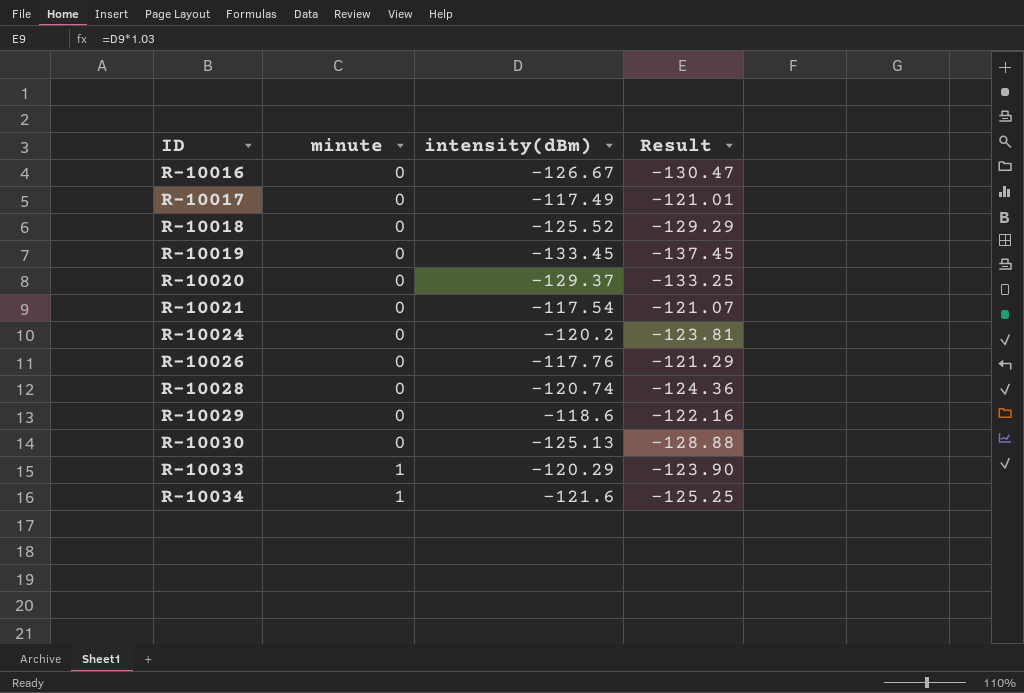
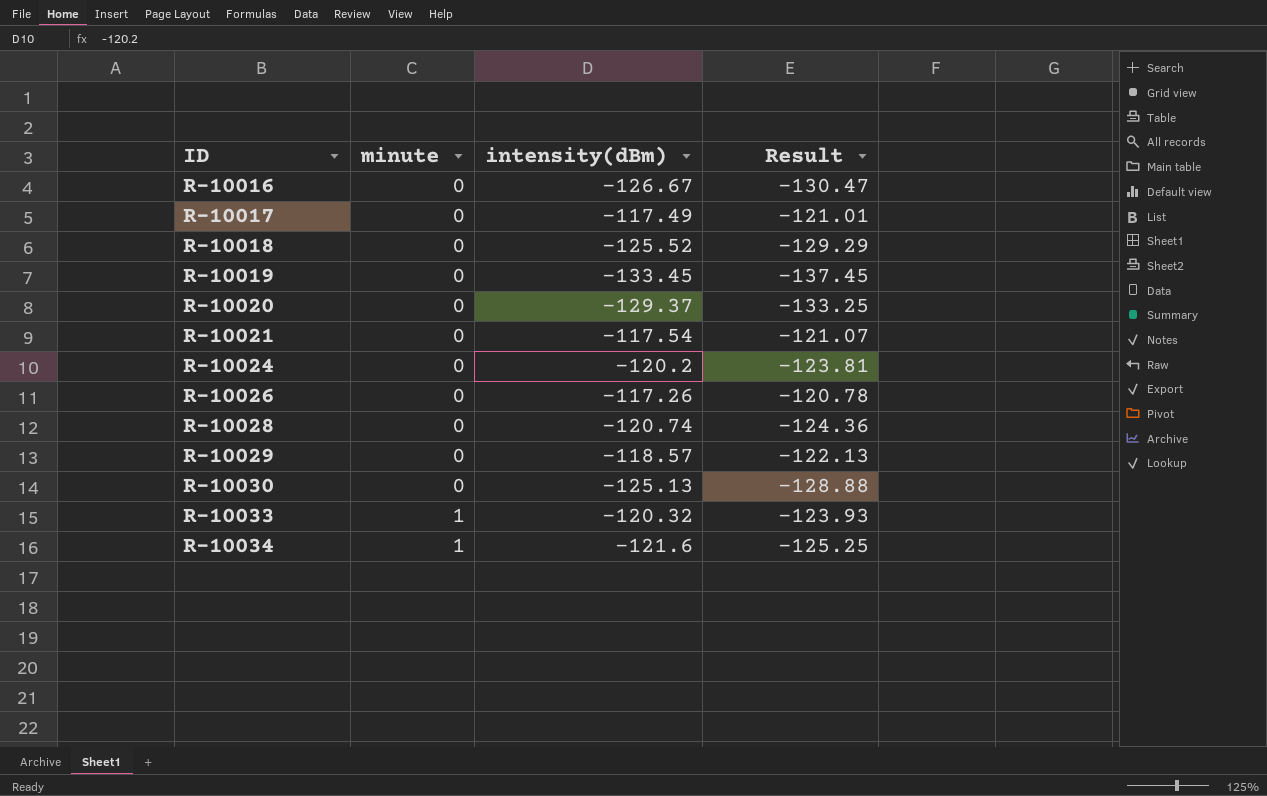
R-10026 | intensity(dBm): -117.76 -> -117.26
R-10026 | Result: -121.29 -> -120.78
R-10029 | intensity(dBm): -118.6 -> -118.57
R-10029 | Result: -122.16 -> -122.13
R-10033 | intensity(dBm): -120.29 -> -120.32
R-10033 | Result: -123.90 -> -123.93

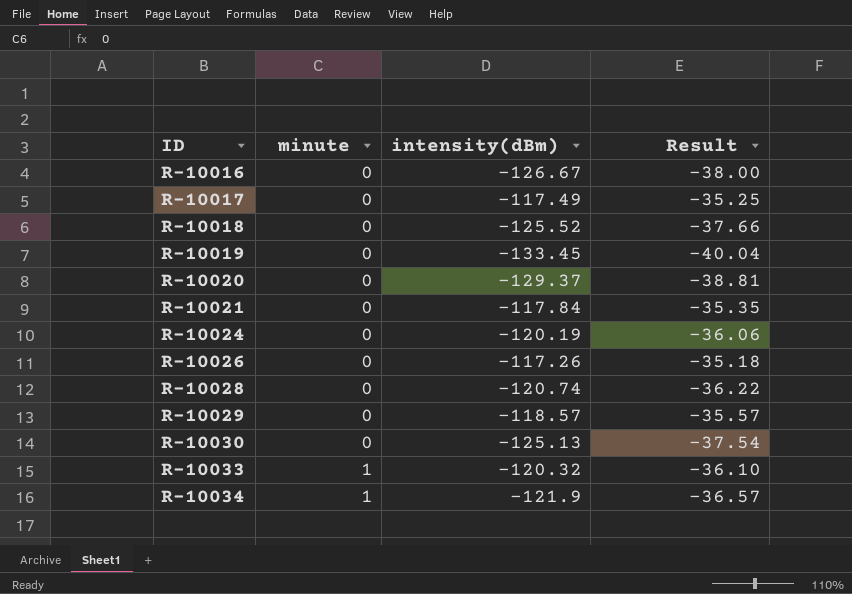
column Result | formula: [intensity(dBm)] * 1.03 -> [intensity(dBm)] * 0.3
R-10021 | intensity(dBm): -117.54 -> -117.84
R-10024 | intensity(dBm): -120.2 -> -120.19
R-10034 | intensity(dBm): -121.6 -> -121.9

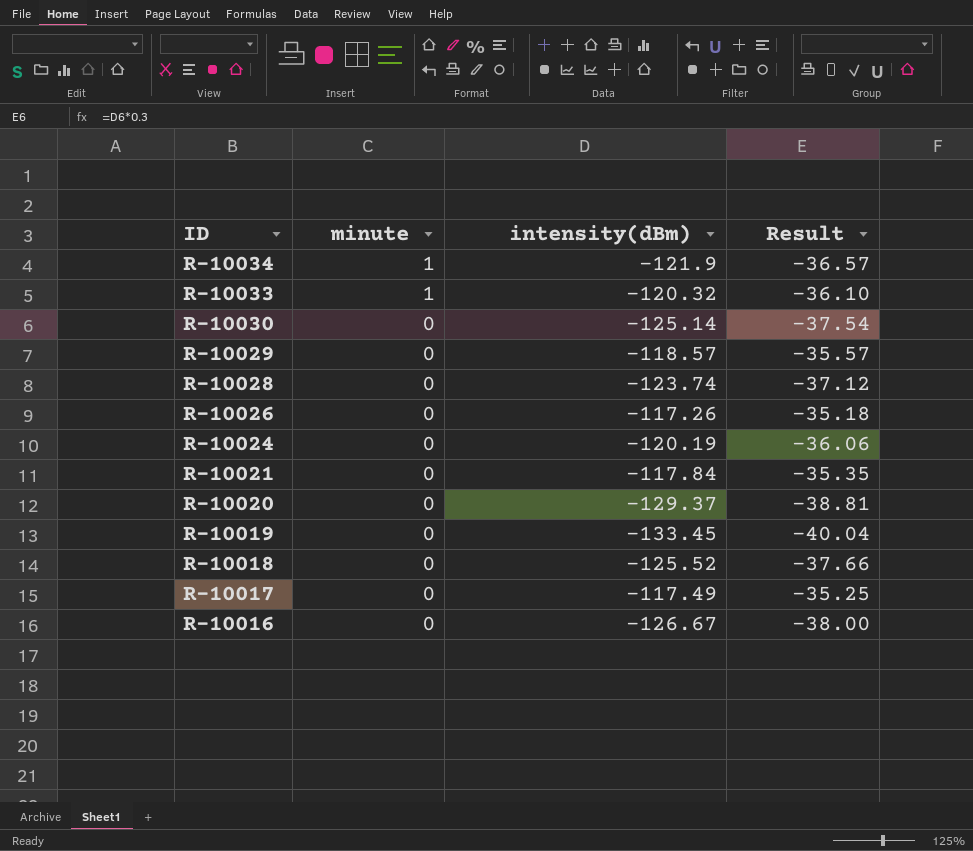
row order: ID ascending -> ID descending
R-10030 | intensity(dBm): -125.13 -> -125.14
R-10028 | intensity(dBm): -120.74 -> -123.74
R-10028 | Result: -36.22 -> -37.12

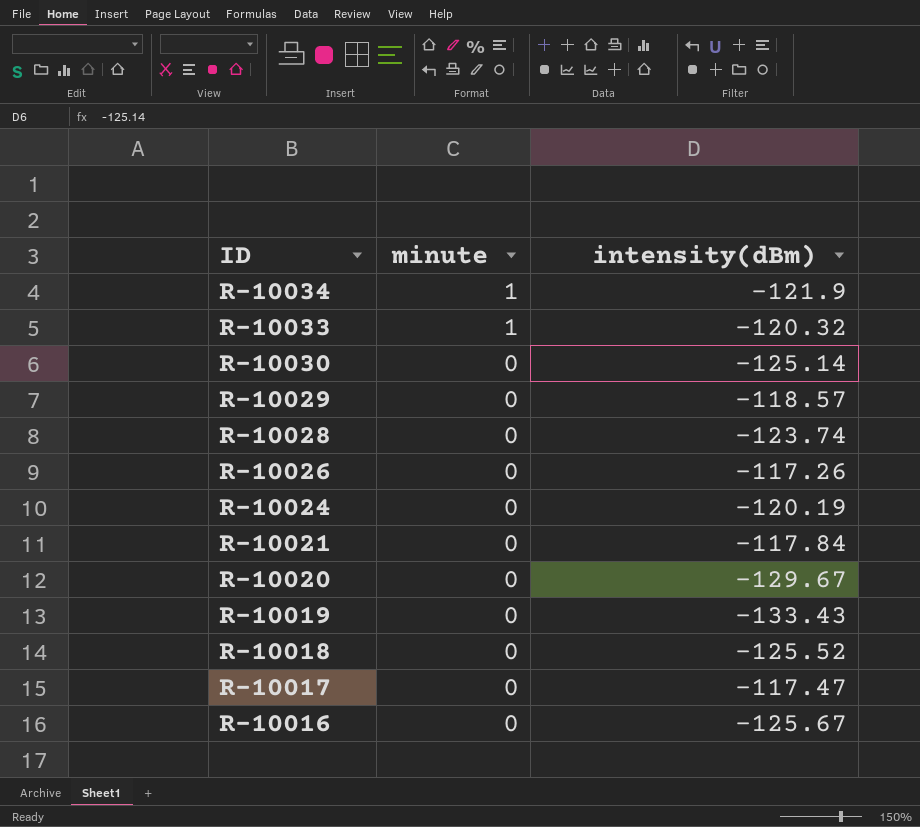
column Result | formula: [intensity(dBm)] * 0.3 -> none
R-10020 | intensity(dBm): -129.37 -> -129.67
R-10019 | intensity(dBm): -133.45 -> -133.43
R-10017 | intensity(dBm): -117.49 -> -117.47
R-10016 | intensity(dBm): -126.67 -> -125.67

